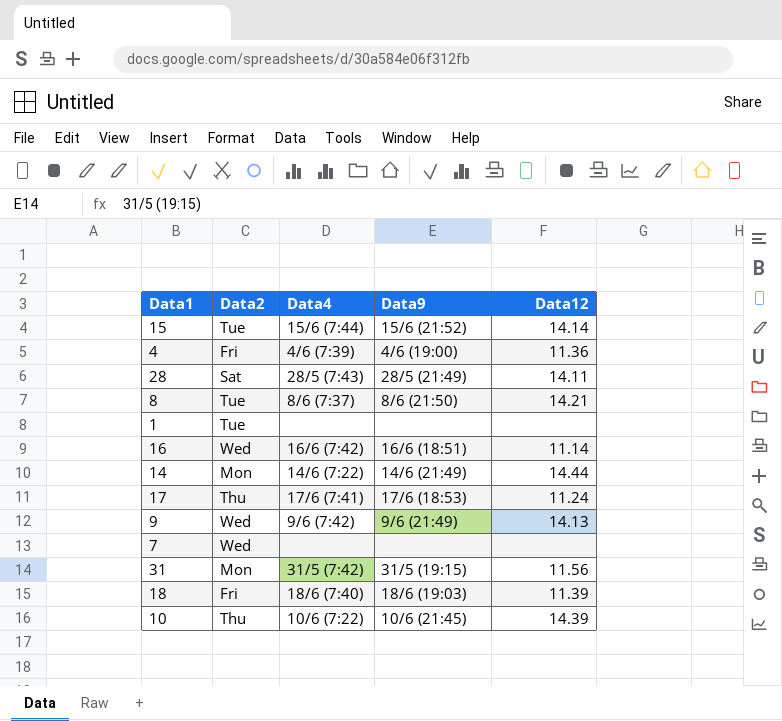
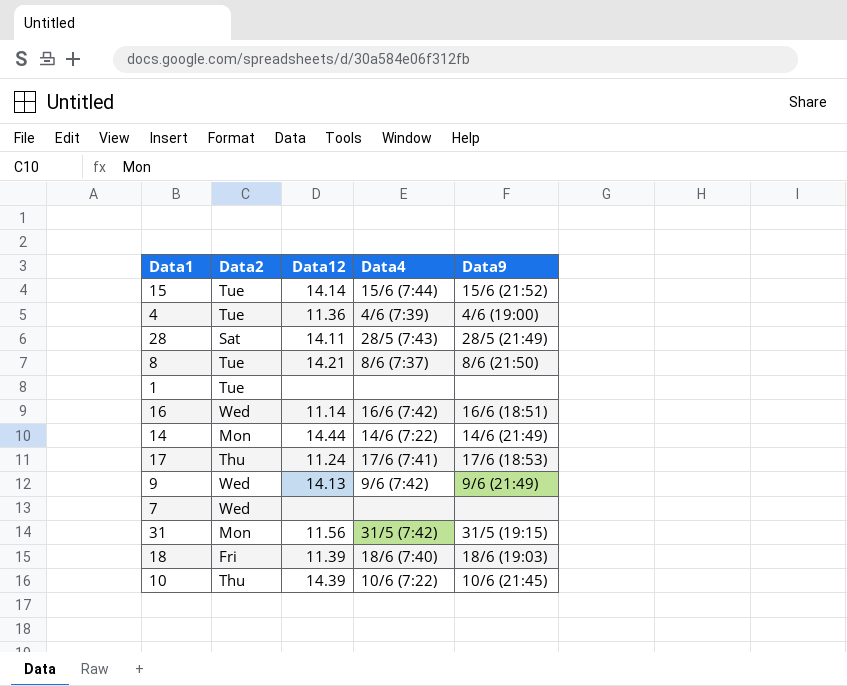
column Data12 | position: 5 -> 3
4 | Data2: Fri -> Tue

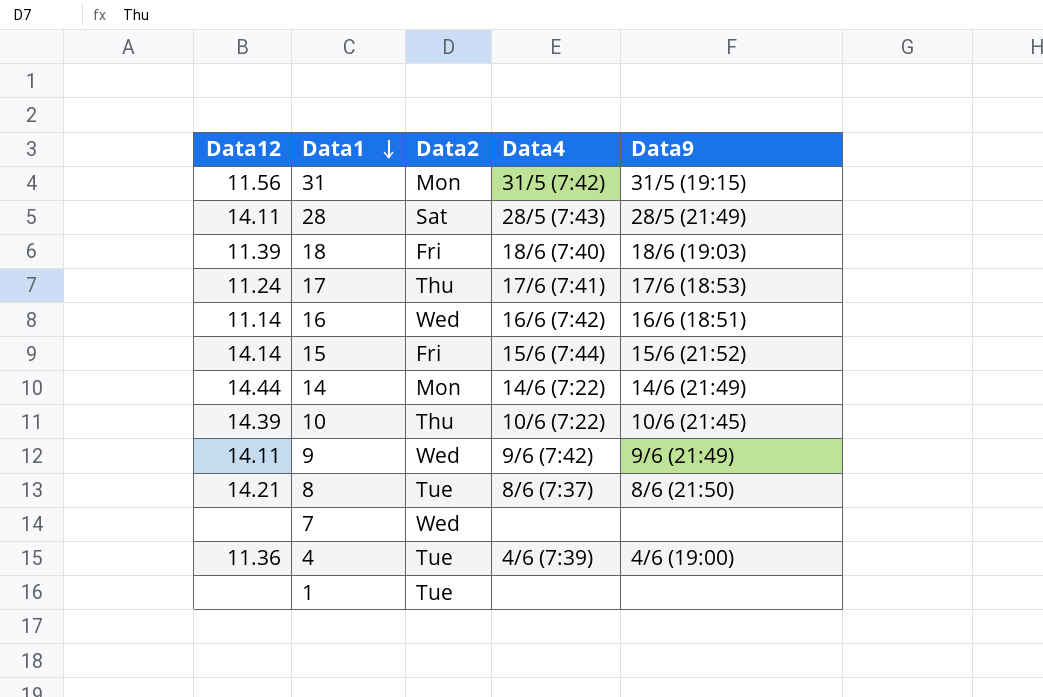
row order: none -> Data1 descending
column Data12 | position: 3 -> 1
15 | Data2: Tue -> Fri
9 | Data12: 14.13 -> 14.11

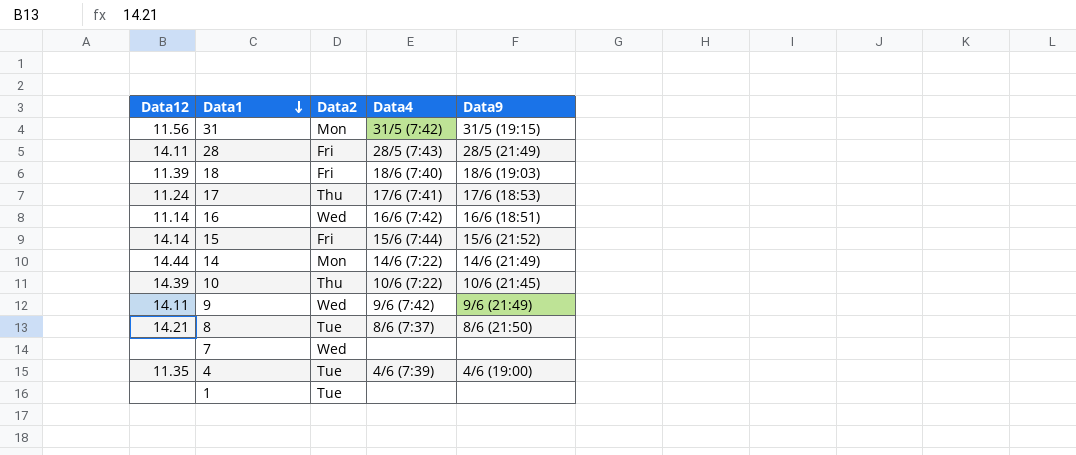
28 | Data2: Sat -> Fri
4 | Data12: 11.36 -> 11.35

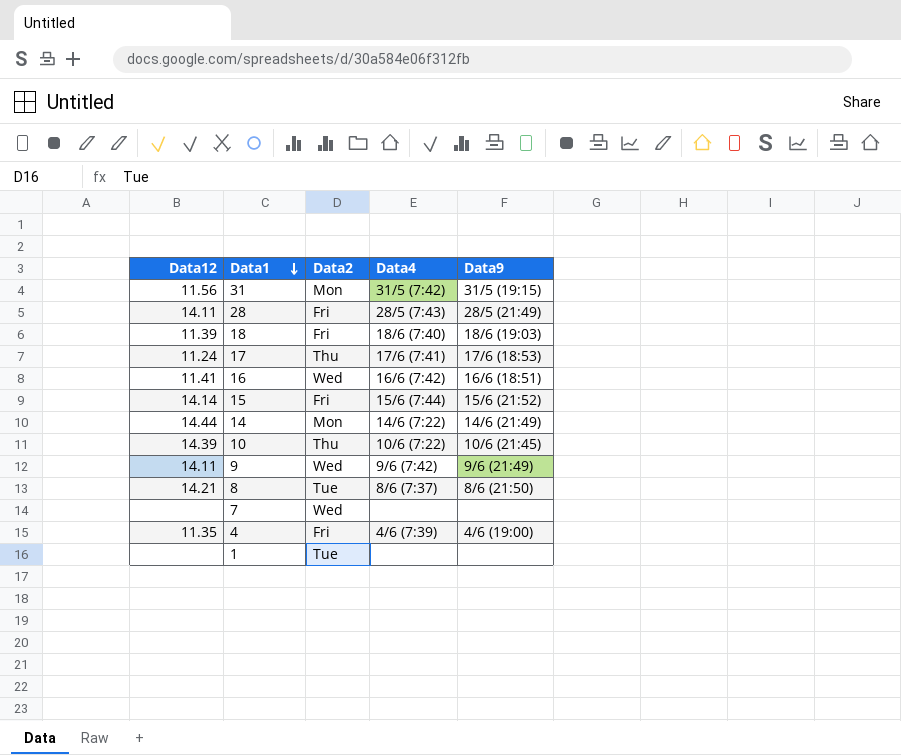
16 | Data12: 11.14 -> 11.41
4 | Data2: Tue -> Fri

